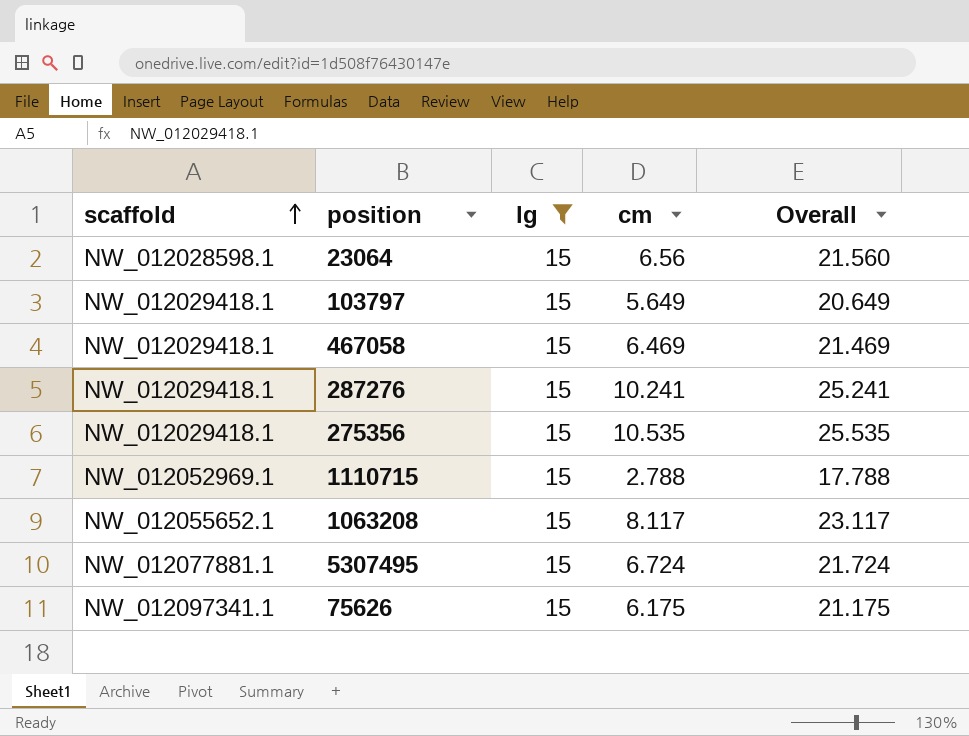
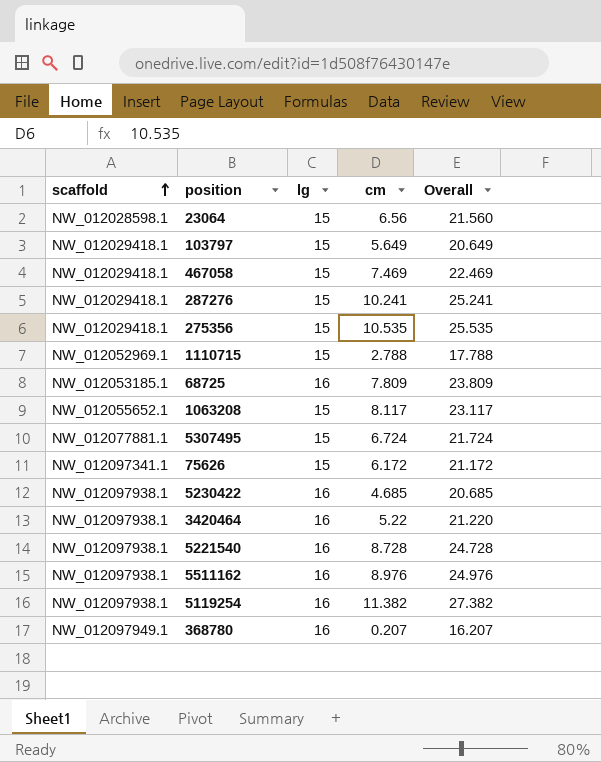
filter: lg = 15 -> none
467058 | cm: 6.469 -> 7.469
467058 | Overall: 21.469 -> 22.469
75626 | cm: 6.175 -> 6.172
75626 | Overall: 21.175 -> 21.172

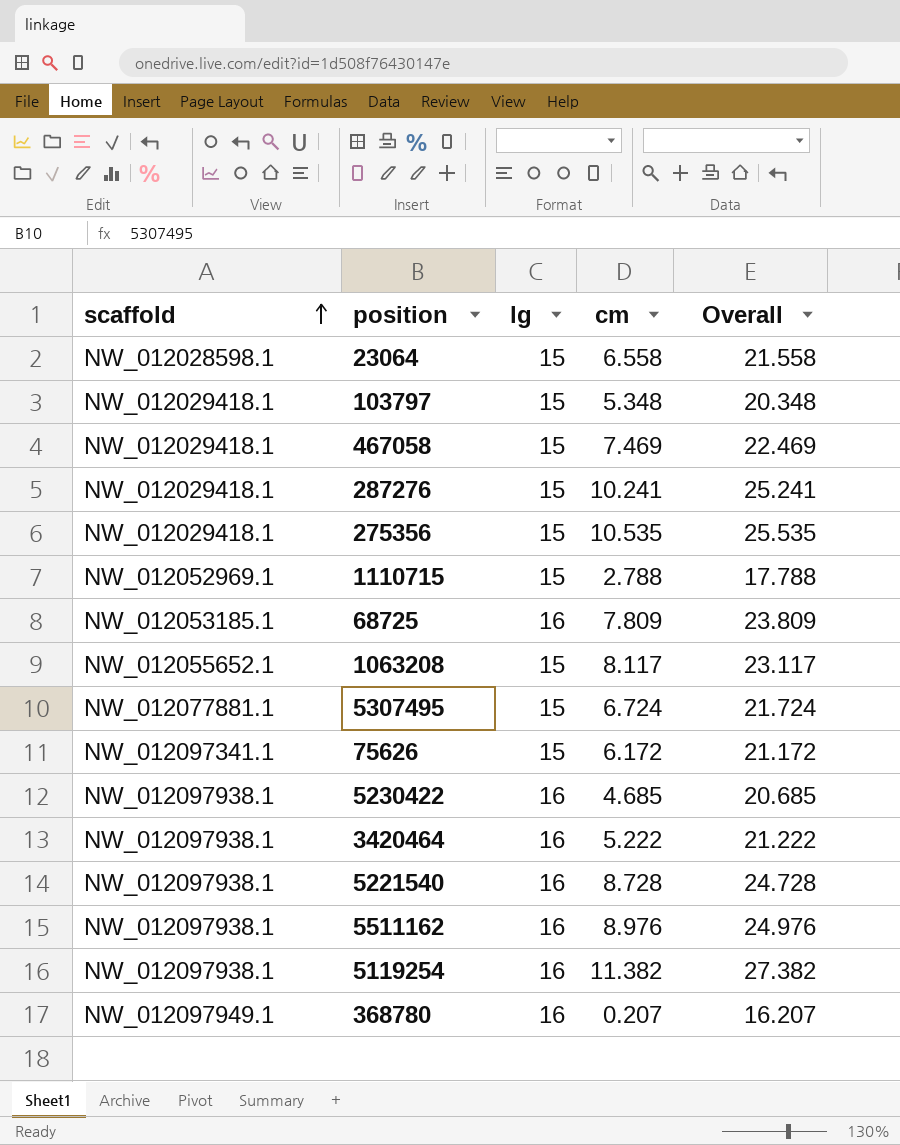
23064 | cm: 6.56 -> 6.558
23064 | Overall: 21.560 -> 21.558
103797 | cm: 5.649 -> 5.348
103797 | Overall: 20.649 -> 20.348
3420464 | cm: 5.22 -> 5.222
3420464 | Overall: 21.220 -> 21.222

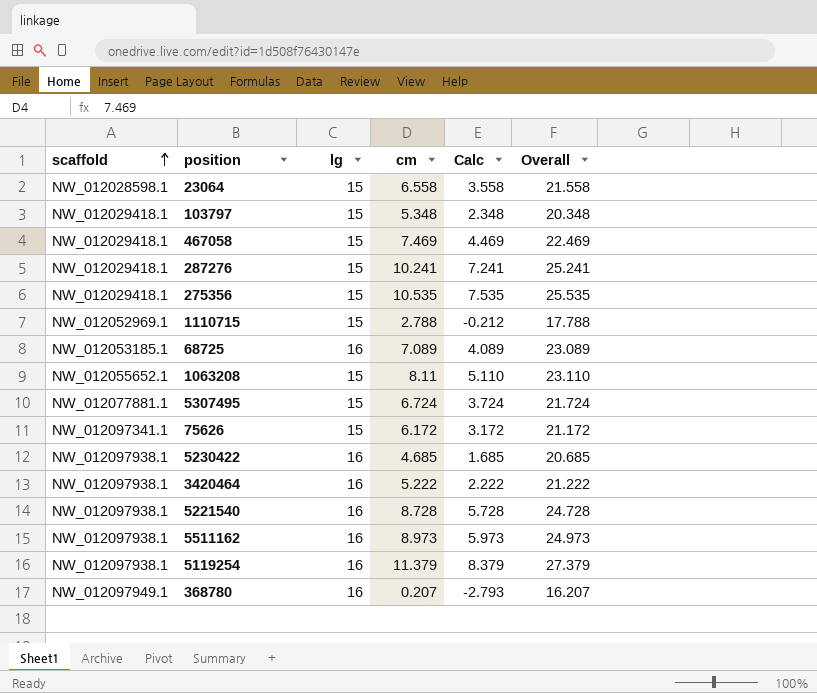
column Calc | formula: none -> [cm] - 3
68725 | cm: 7.809 -> 7.089
68725 | Overall: 23.809 -> 23.089
1063208 | cm: 8.117 -> 8.11
1063208 | Overall: 23.117 -> 23.110
5511162 | cm: 8.976 -> 8.973
5511162 | Overall: 24.976 -> 24.973
5119254 | cm: 11.382 -> 11.379
5119254 | Overall: 27.382 -> 27.379

